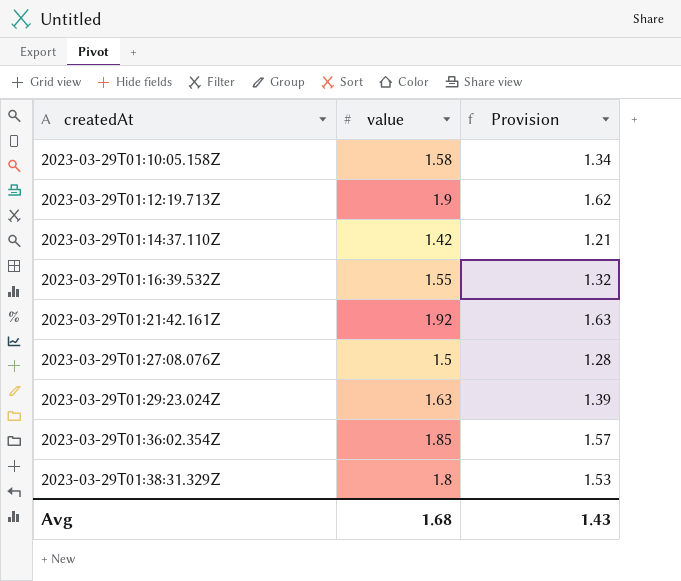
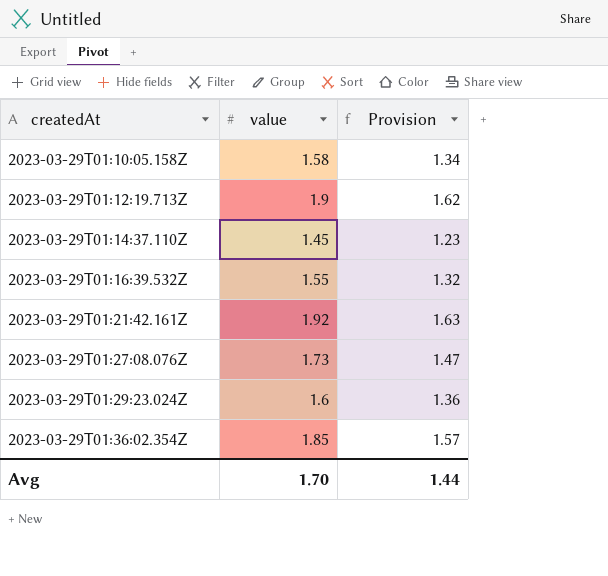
row 2023-03-29T01:38:31.329Z: 1.8 | 1.53 -> none
2023-03-29T01:14:37.110Z | value: 1.42 -> 1.45
2023-03-29T01:14:37.110Z | Provision: 1.21 -> 1.23
2023-03-29T01:27:08.076Z | value: 1.5 -> 1.73
2023-03-29T01:27:08.076Z | Provision: 1.28 -> 1.47
2023-03-29T01:29:23.024Z | value: 1.63 -> 1.6
2023-03-29T01:29:23.024Z | Provision: 1.39 -> 1.36
Avg | value: 1.68 -> 1.70
Avg | Provision: 1.43 -> 1.44

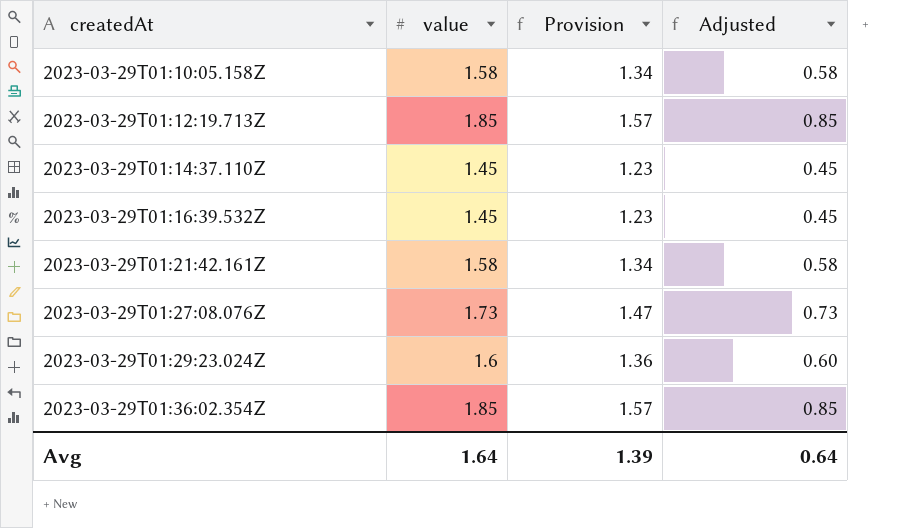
column Adjusted | formula: none -> [value] - 1
2023-03-29T01:12:19.713Z | value: 1.9 -> 1.85
2023-03-29T01:12:19.713Z | Provision: 1.62 -> 1.57
2023-03-29T01:16:39.532Z | value: 1.55 -> 1.45
2023-03-29T01:16:39.532Z | Provision: 1.32 -> 1.23
2023-03-29T01:21:42.161Z | value: 1.92 -> 1.58
2023-03-29T01:21:42.161Z | Provision: 1.63 -> 1.34
Avg | value: 1.70 -> 1.64
Avg | Provision: 1.44 -> 1.39

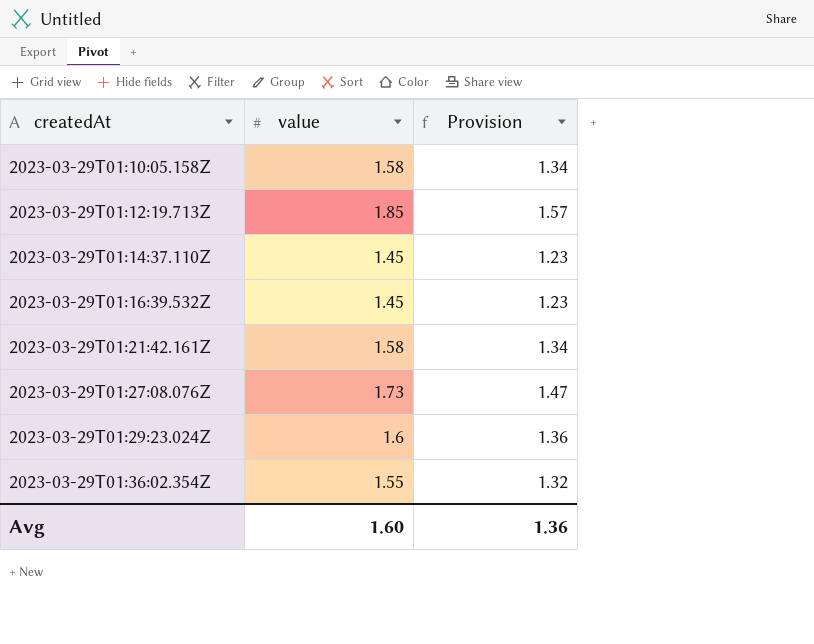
column Adjusted | formula: [value] - 1 -> none
2023-03-29T01:36:02.354Z | value: 1.85 -> 1.55
2023-03-29T01:36:02.354Z | Provision: 1.57 -> 1.32
Avg | value: 1.64 -> 1.60
Avg | Provision: 1.39 -> 1.36

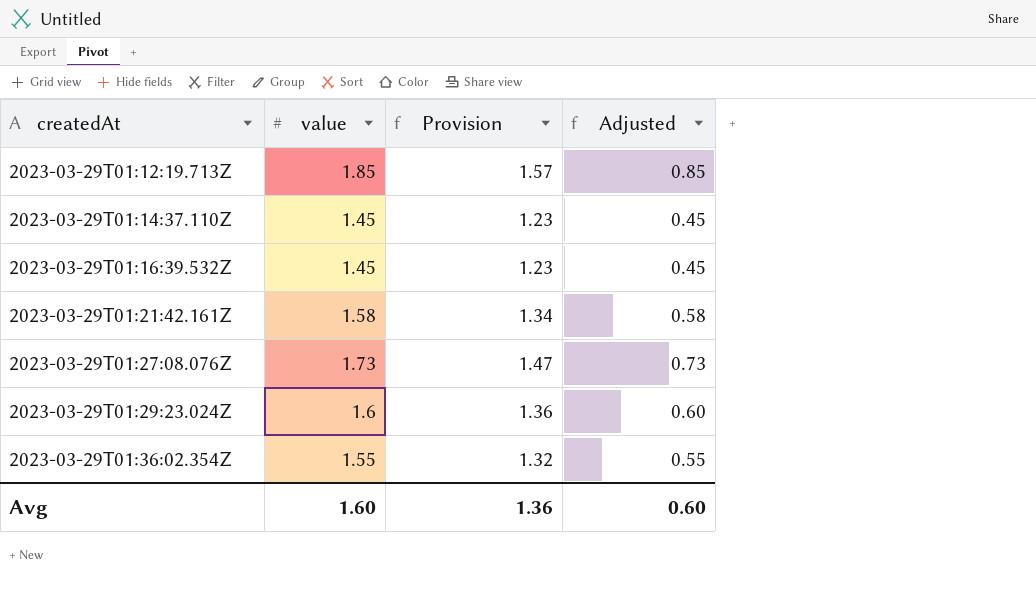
column Adjusted | formula: none -> [value] - 1
row 2023-03-29T01:10:05.158Z: 1.58 | 1.34 -> none

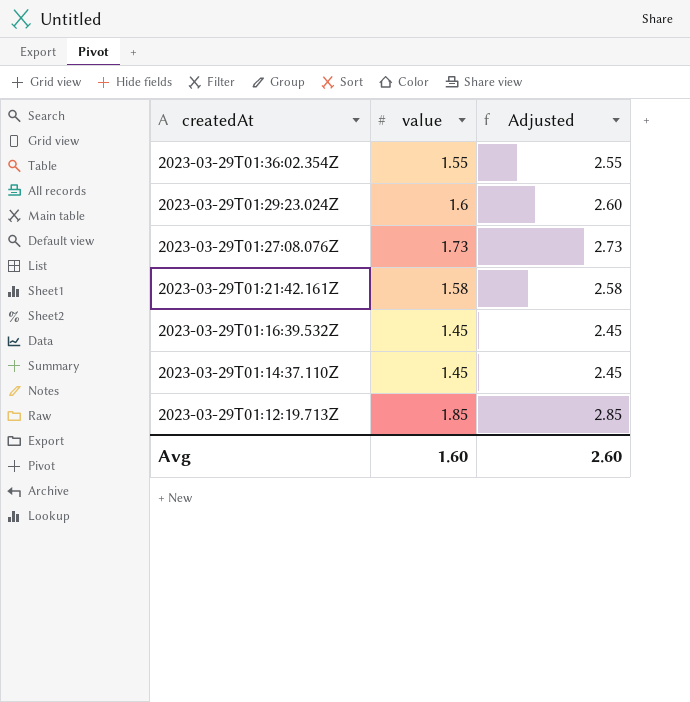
row order: createdAt ascending -> createdAt descending
column Provision | formula: [value] * 0.85 -> none
column Adjusted | formula: [value] - 1 -> [value] + 1
Avg | Adjusted: 0.60 -> 2.60

